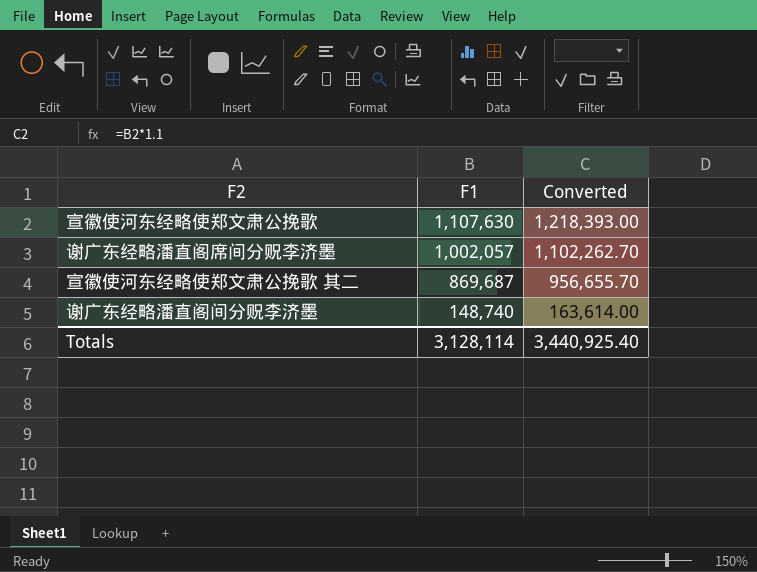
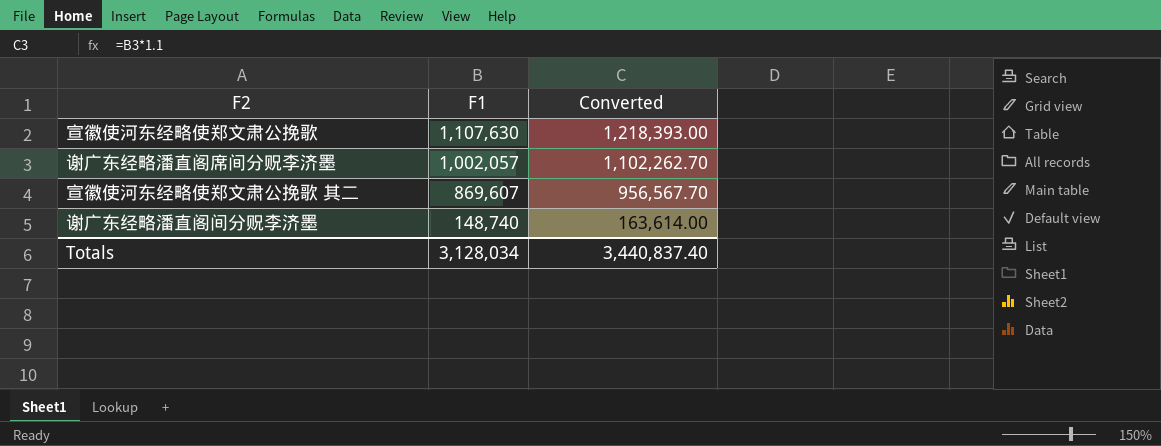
宣徽使河东经略使郑文肃公挽歌 其二 | F1: 869,687 -> 869,607
宣徽使河东经略使郑文肃公挽歌 其二 | Converted: 956,655.70 -> 956,567.70
Totals | F1: 3,128,114 -> 3,128,034
Totals | Converted: 3,440,925.40 -> 3,440,837.40

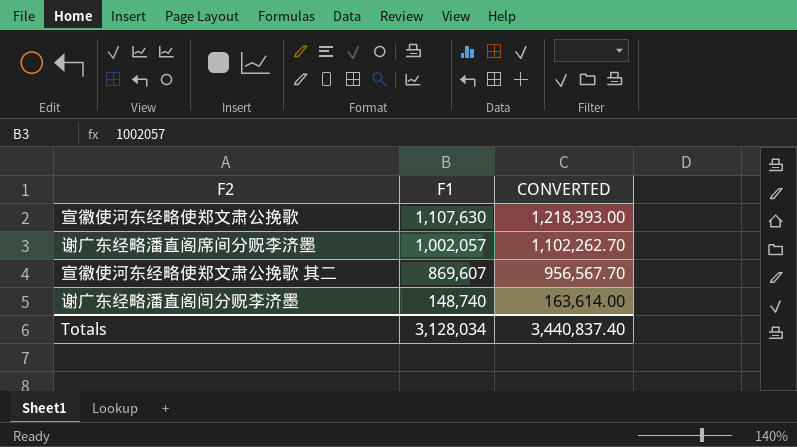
column name: Converted -> CONVERTED

